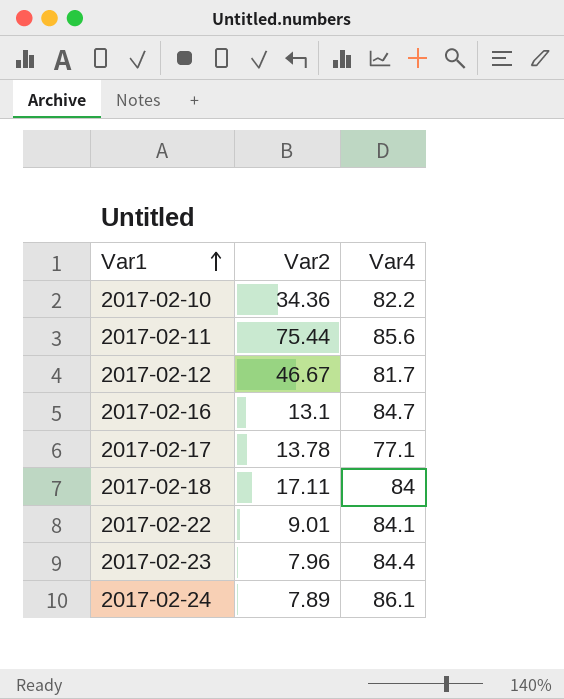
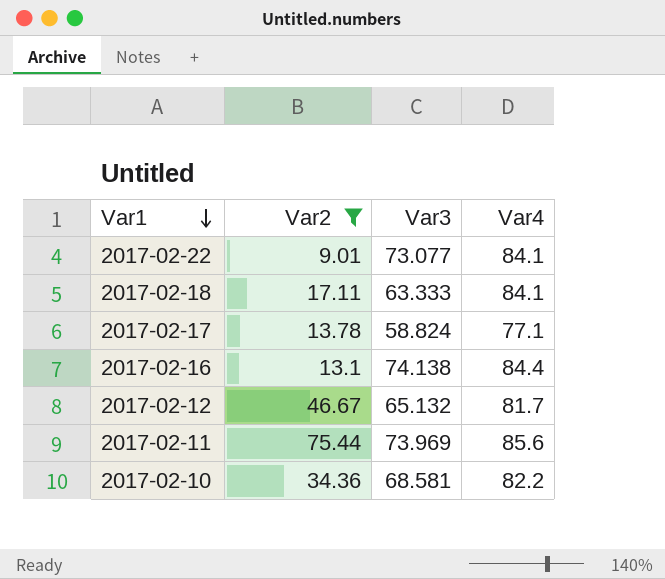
filter: none -> Var2 >= 9.01
row order: Var1 ascending -> Var1 descending
column Var3 | position: none -> 3
2017-02-18 | Var4: 84 -> 84.1
2017-02-16 | Var4: 84.7 -> 84.4

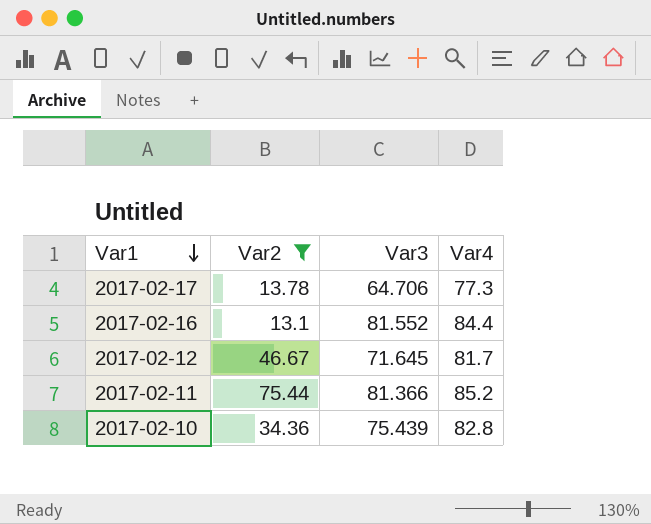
row 2017-02-22: 9.01 | 73.077 | 84.1 -> none
row 2017-02-18: 17.11 | 63.333 | 84.1 -> none
2017-02-17 | Var3: 58.824 -> 64.706
2017-02-17 | Var4: 77.1 -> 77.3
2017-02-16 | Var3: 74.138 -> 81.552
2017-02-12 | Var3: 65.132 -> 71.645
2017-02-11 | Var3: 73.969 -> 81.366
2017-02-11 | Var4: 85.6 -> 85.2
2017-02-10 | Var3: 68.581 -> 75.439
2017-02-10 | Var4: 82.2 -> 82.8

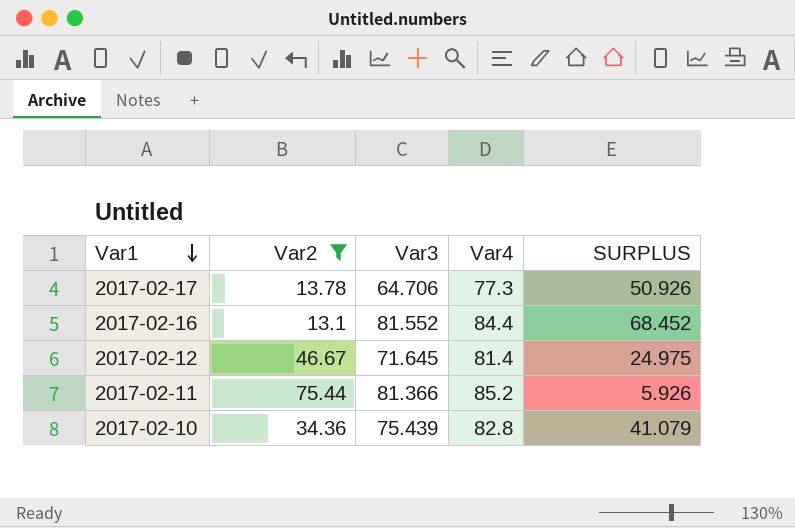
column SURPLUS | formula: none -> [Var3] - [Var2]
2017-02-12 | Var4: 81.7 -> 81.4

